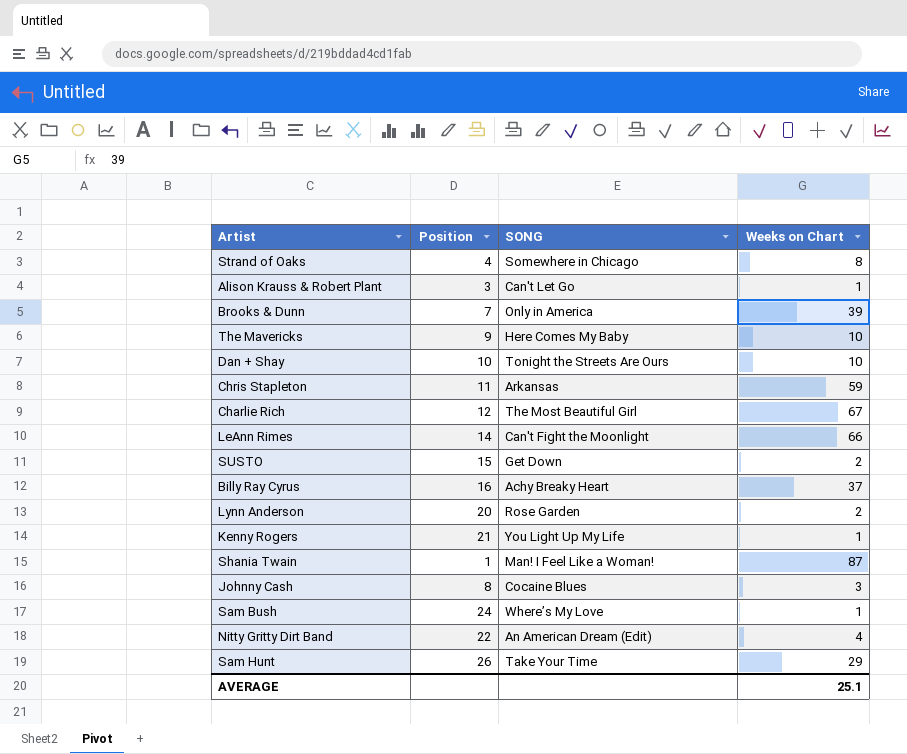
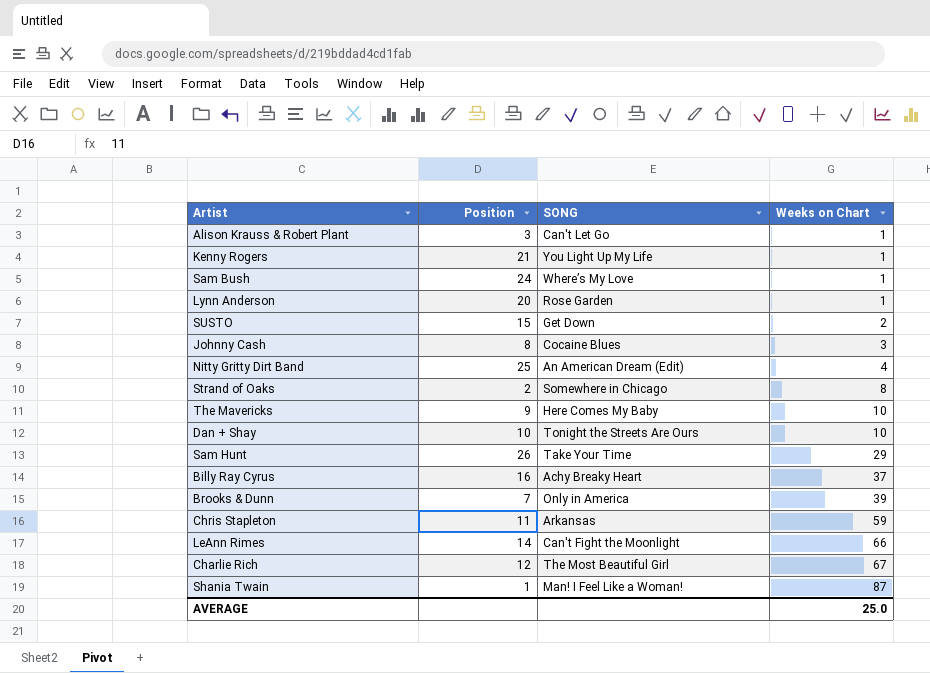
row order: none -> Weeks on Chart ascending
Lynn Anderson | Weeks on Chart: 2 -> 1
Nitty Gritty Dirt Band | Position: 22 -> 25
Strand of Oaks | Position: 4 -> 2
AVERAGE | Weeks on Chart: 25.1 -> 25.0

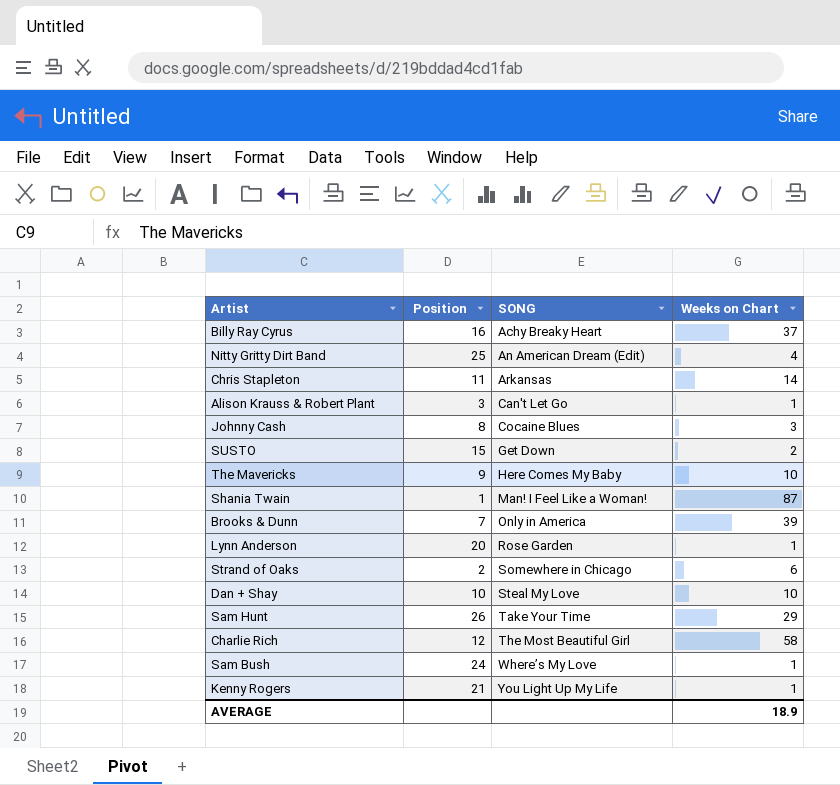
row order: Weeks on Chart ascending -> SONG ascending
row LeAnn Rimes: 14 | Can't Fight the Moonlight | 66 -> none
Chris Stapleton | Weeks on Chart: 59 -> 14
Strand of Oaks | Weeks on Chart: 8 -> 6
Dan + Shay | SONG: Tonight the Streets Are Ours -> Steal My Love
Charlie Rich | Weeks on Chart: 67 -> 58
AVERAGE | Weeks on Chart: 25.0 -> 18.9

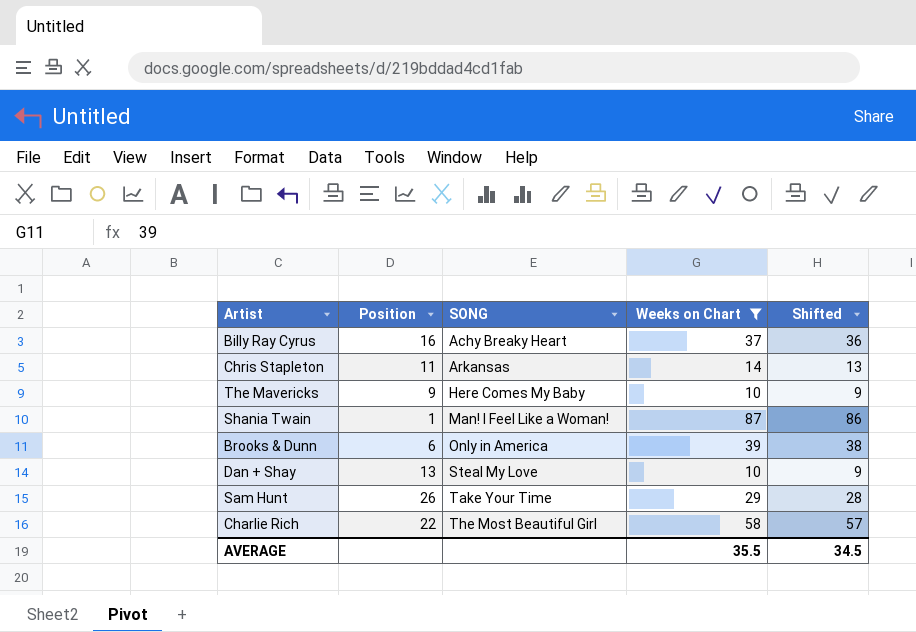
filter: none -> Weeks on Chart >= 10
column Shifted | formula: none -> [Weeks on Chart] - 1
Brooks & Dunn | Position: 7 -> 6
Dan + Shay | Position: 10 -> 13
Charlie Rich | Position: 12 -> 22
AVERAGE | Weeks on Chart: 18.9 -> 35.5

